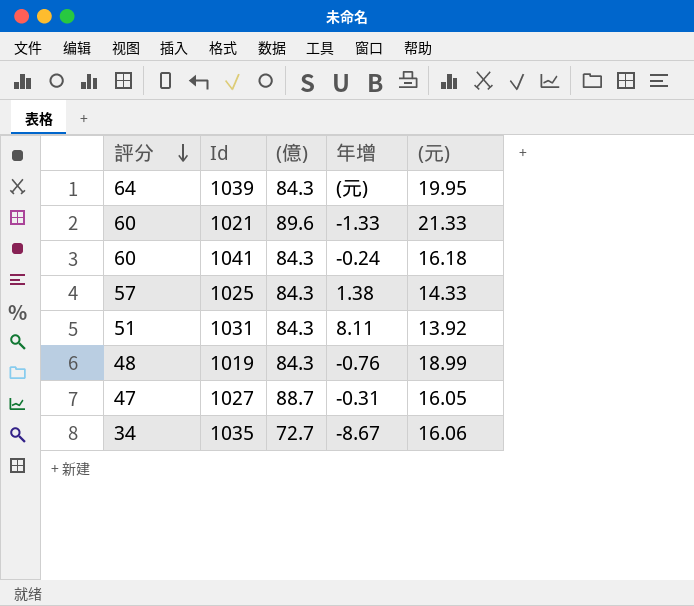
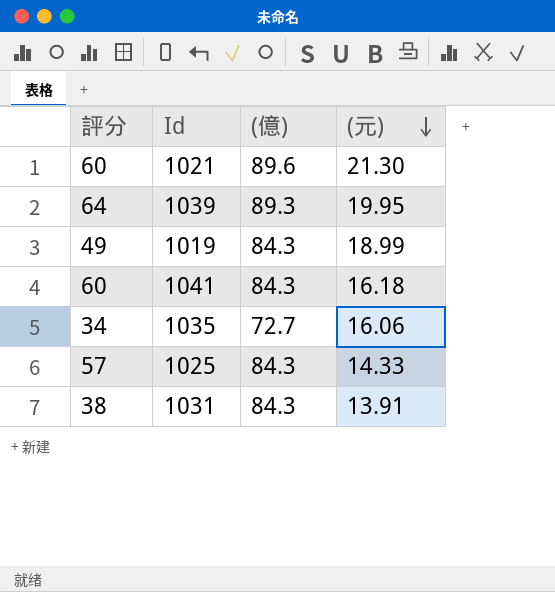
row order: 評分 descending -> (元) descending
column 年增 | position: 4 -> none
row 1027: 47 | 88.7 | -0.31 | 16.05 -> none
1021 | (元): 21.33 -> 21.30
1039 | (億): 84.3 -> 89.3
1019 | 評分: 48 -> 49
1031 | 評分: 51 -> 38
1031 | (元): 13.92 -> 13.91

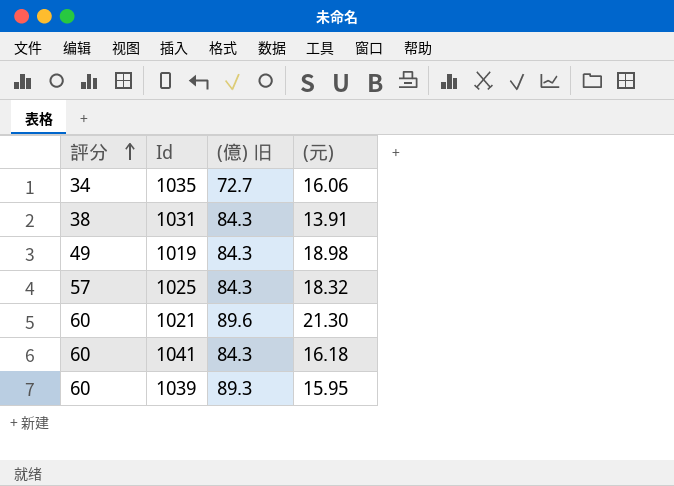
row order: (元) descending -> 評分 ascending
column name: (億) -> (億) 旧
1019 | (元): 18.99 -> 18.98
1025 | (元): 14.33 -> 18.32
1039 | 評分: 64 -> 60
1039 | (元): 19.95 -> 15.95

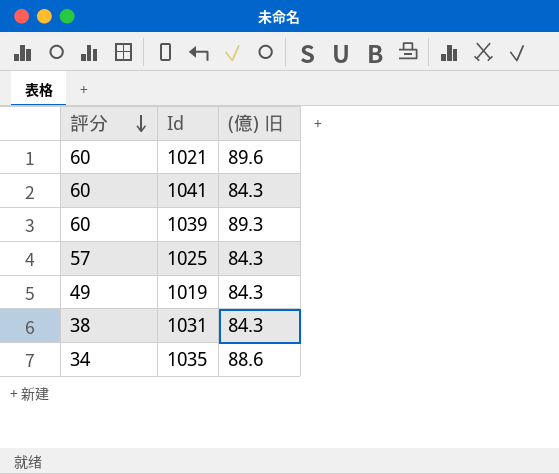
row order: 評分 ascending -> 評分 descending
column (元) | position: 4 -> none
1035 | (億) 旧: 72.7 -> 88.6

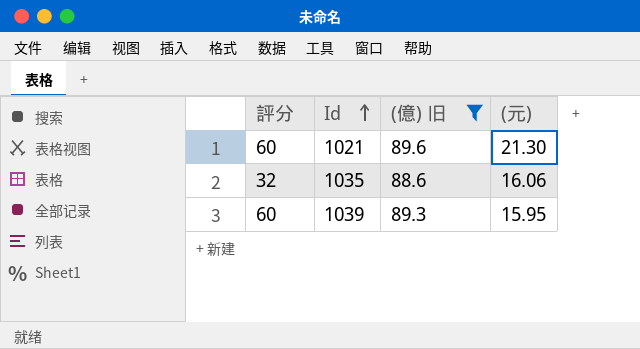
filter: none -> (億) 旧 != 84.3
row order: 評分 descending -> Id ascending
column (元) | position: none -> 4
1035 | 評分: 34 -> 32

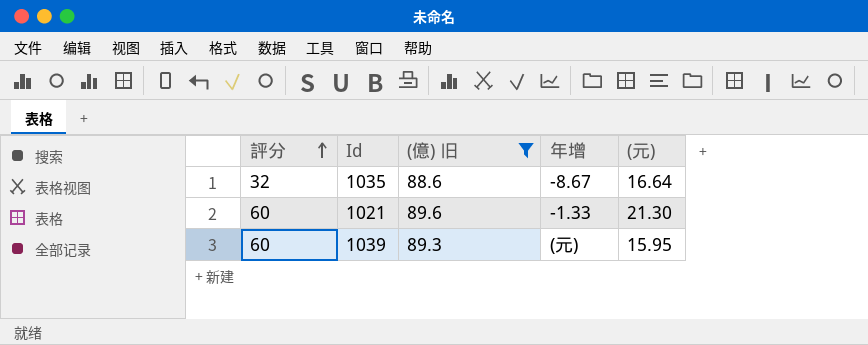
row order: Id ascending -> 評分 ascending
column 年增 | position: none -> 4
1035 | (元): 16.06 -> 16.64

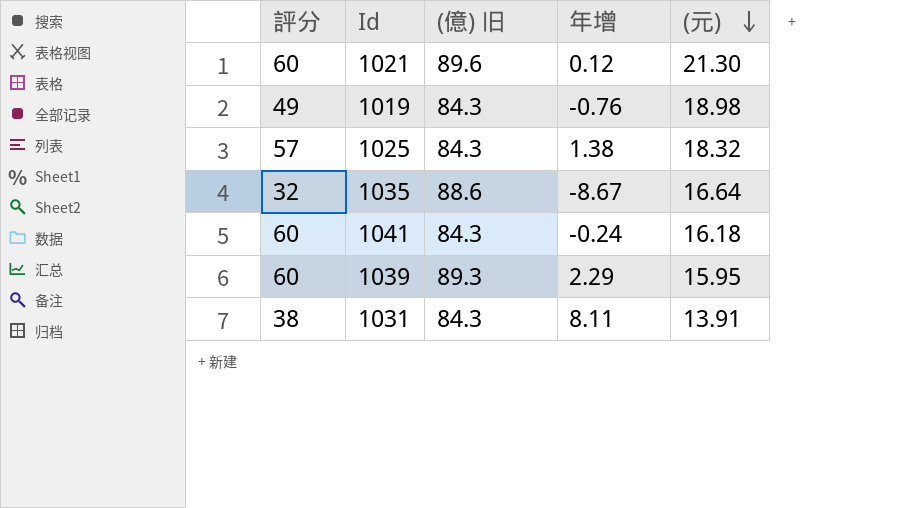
filter: (億) 旧 != 84.3 -> none
row order: 評分 ascending -> (元) descending
1021 | 年增: -1.33 -> 0.12
1039 | 年增: (元) -> 2.29

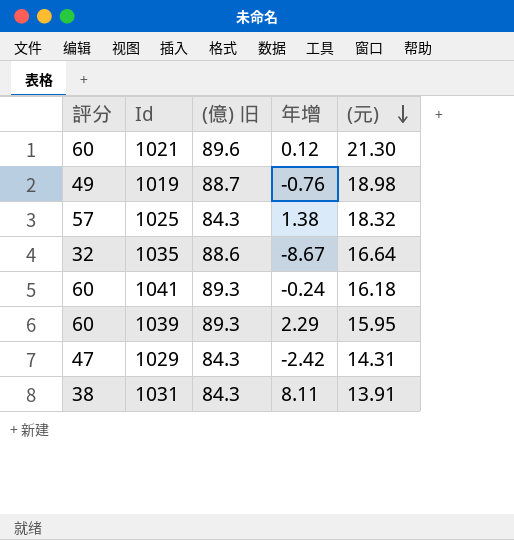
1019 | (億) 旧: 84.3 -> 88.7
1041 | (億) 旧: 84.3 -> 89.3
row 1029: none -> 47 | 84.3 | -2.42 | 14.31

